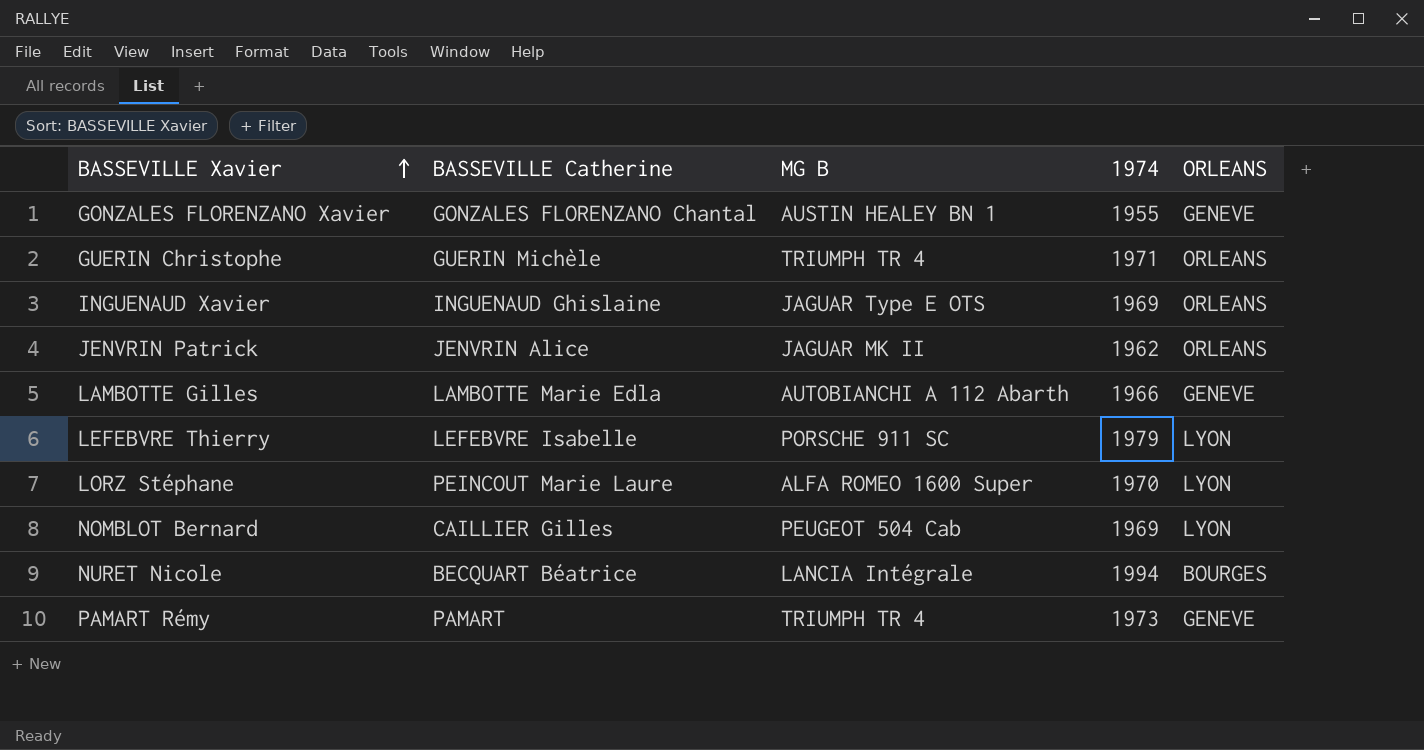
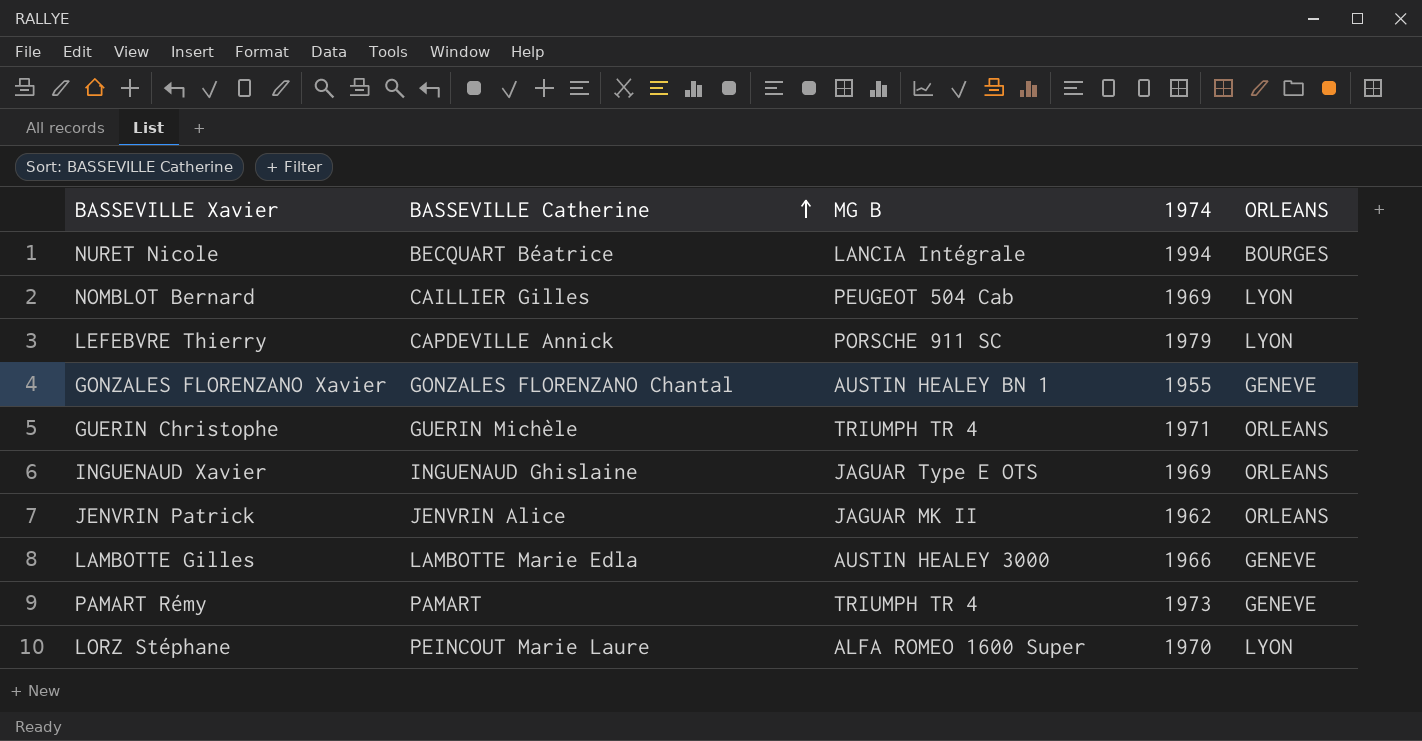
row order: BASSEVILLE Xavier ascending -> BASSEVILLE Catherine ascending
LEFEBVRE Thierry | BASSEVILLE Catherine: LEFEBVRE Isabelle -> CAPDEVILLE Annick
LAMBOTTE Gilles | MG B: AUTOBIANCHI A 112 Abarth -> AUSTIN HEALEY 3000

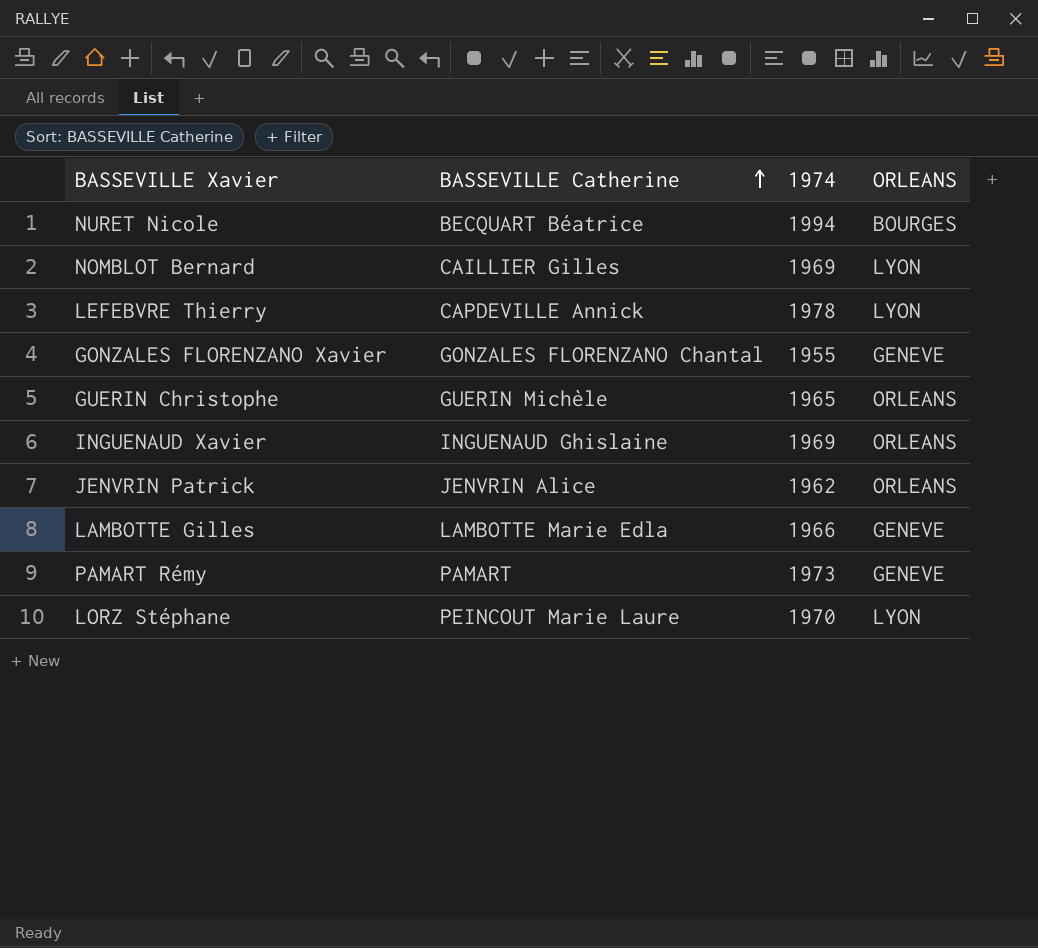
column MG B | position: 3 -> none
LEFEBVRE Thierry | 1974: 1979 -> 1978
GUERIN Christophe | 1974: 1971 -> 1965

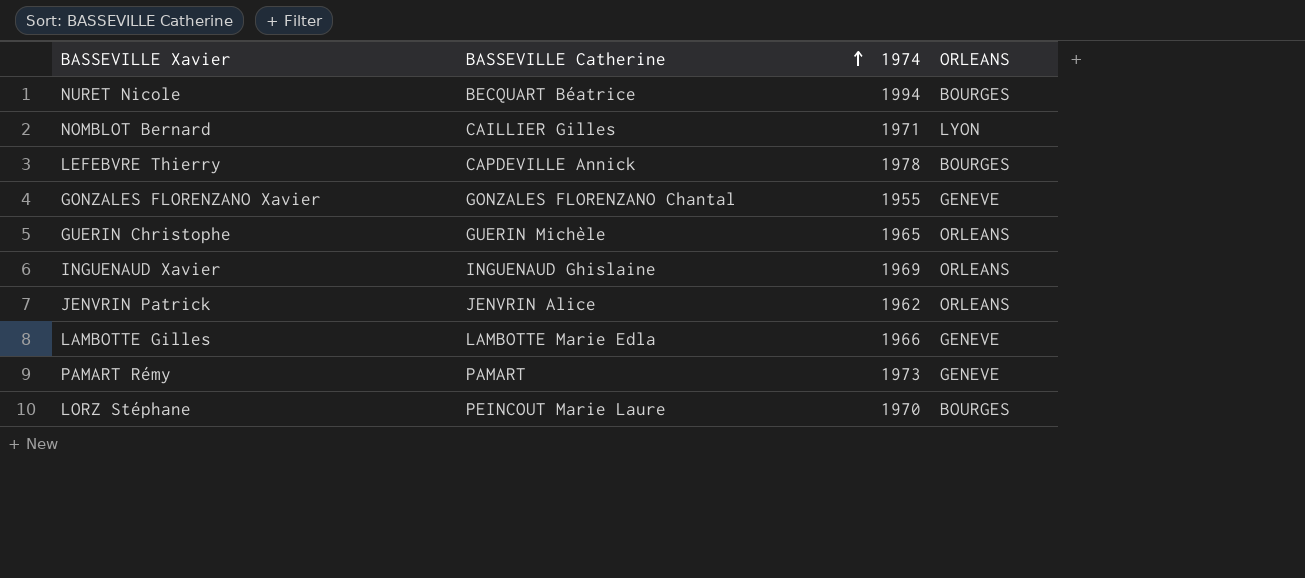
NOMBLOT Bernard | 1974: 1969 -> 1971
LEFEBVRE Thierry | ORLEANS: LYON -> BOURGES
LORZ Stéphane | ORLEANS: LYON -> BOURGES

